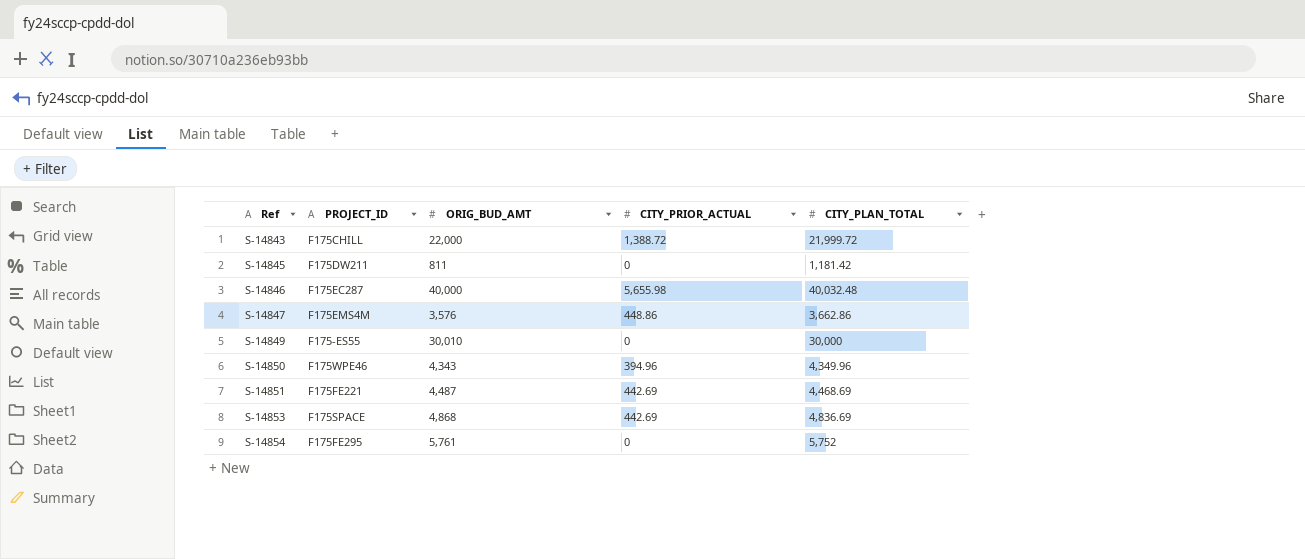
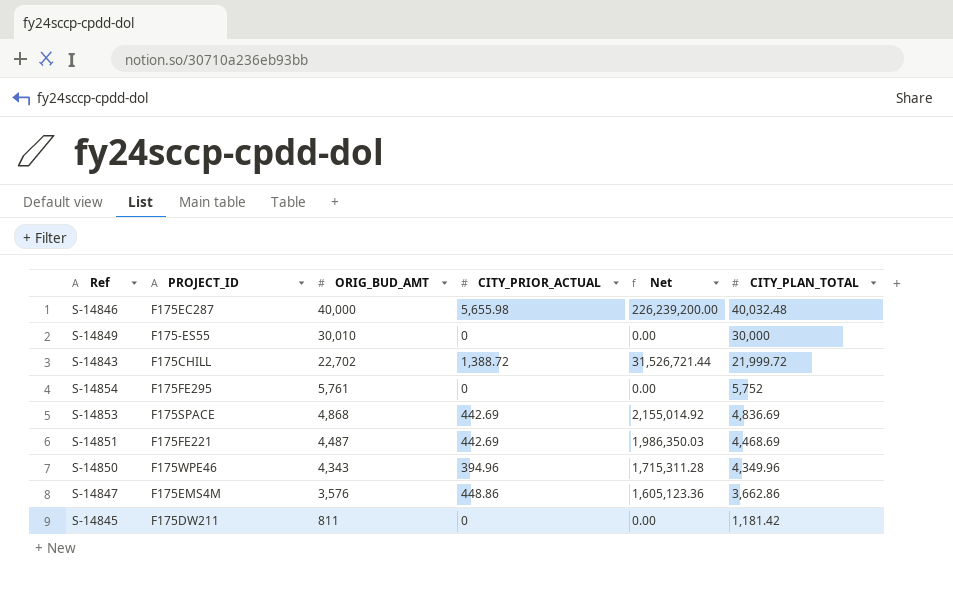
row order: Ref ascending -> ORIG_BUD_AMT descending
column Net | formula: none -> [ORIG_BUD_AMT] * [CITY_PRIOR_ACTUAL]
S-14843 | ORIG_BUD_AMT: 22,000 -> 22,702

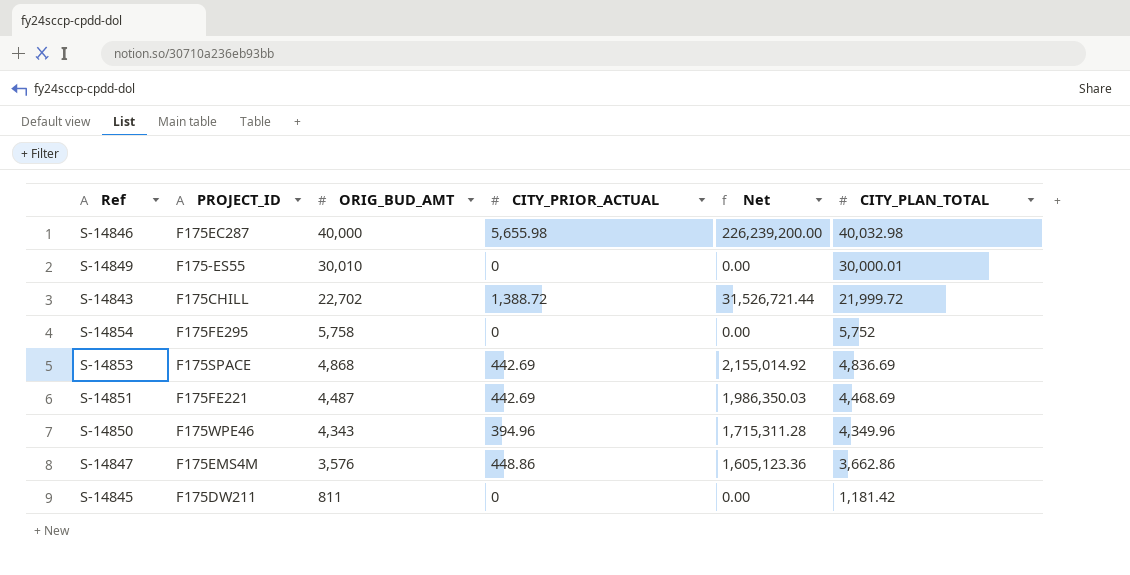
S-14846 | CITY_PLAN_TOTAL: 40,032.48 -> 40,032.98
S-14849 | CITY_PLAN_TOTAL: 30,000 -> 30,000.01
S-14854 | ORIG_BUD_AMT: 5,761 -> 5,758

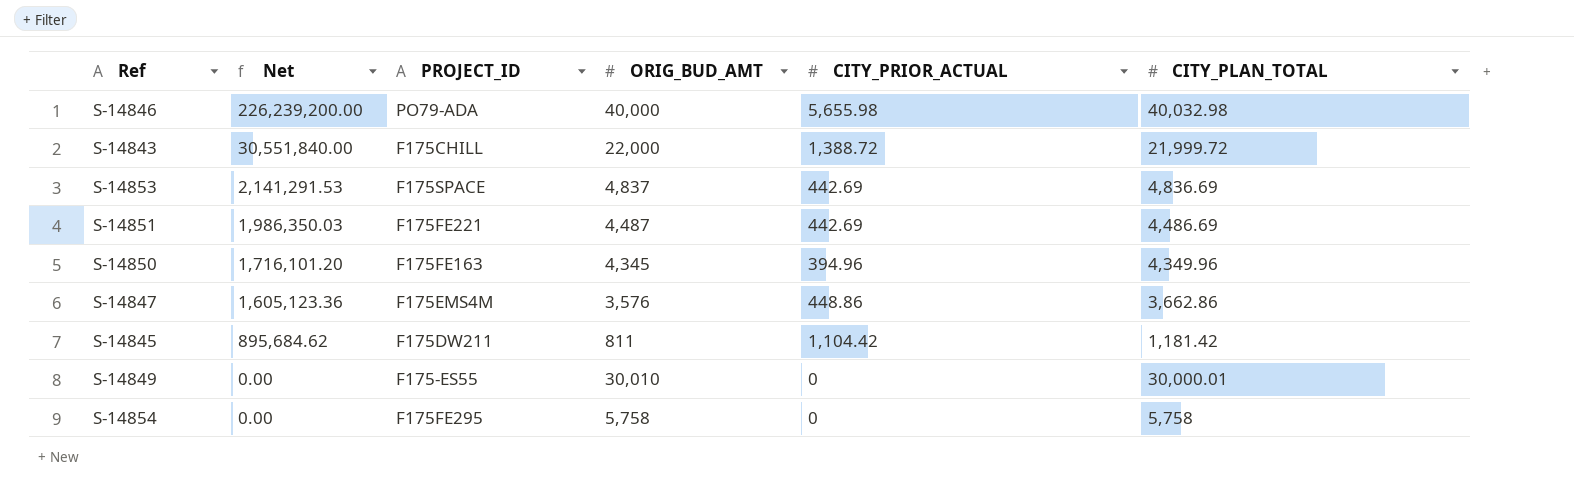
row order: ORIG_BUD_AMT descending -> Net descending
column Net | position: 5 -> 2
S-14846 | PROJECT_ID: F175EC287 -> PO79-ADA
S-14843 | Net: 31,526,721.44 -> 30,551,840.00
S-14843 | ORIG_BUD_AMT: 22,702 -> 22,000
S-14853 | Net: 2,155,014.92 -> 2,141,291.53
S-14853 | ORIG_BUD_AMT: 4,868 -> 4,837
S-14851 | CITY_PLAN_TOTAL: 4,468.69 -> 4,486.69
S-14850 | Net: 1,715,311.28 -> 1,716,101.20
S-14850 | PROJECT_ID: F175WPE46 -> F175FE163
S-14850 | ORIG_BUD_AMT: 4,343 -> 4,345
S-14845 | Net: 0.00 -> 895,684.62
S-14845 | CITY_PRIOR_ACTUAL: 0 -> 1,104.42
S-14854 | CITY_PLAN_TOTAL: 5,752 -> 5,758

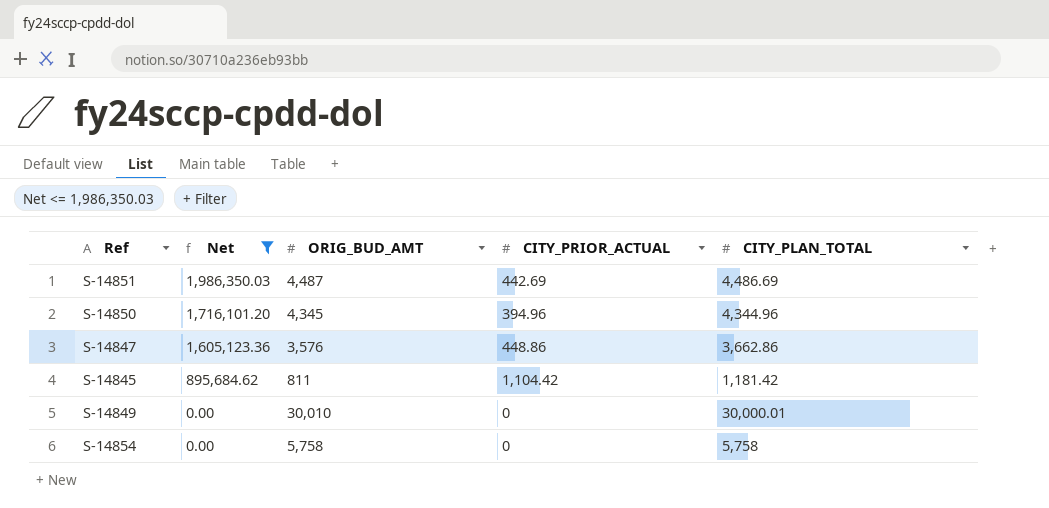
filter: none -> Net <= 1,986,350.03
column PROJECT_ID | position: 3 -> none
S-14850 | CITY_PLAN_TOTAL: 4,349.96 -> 4,344.96

